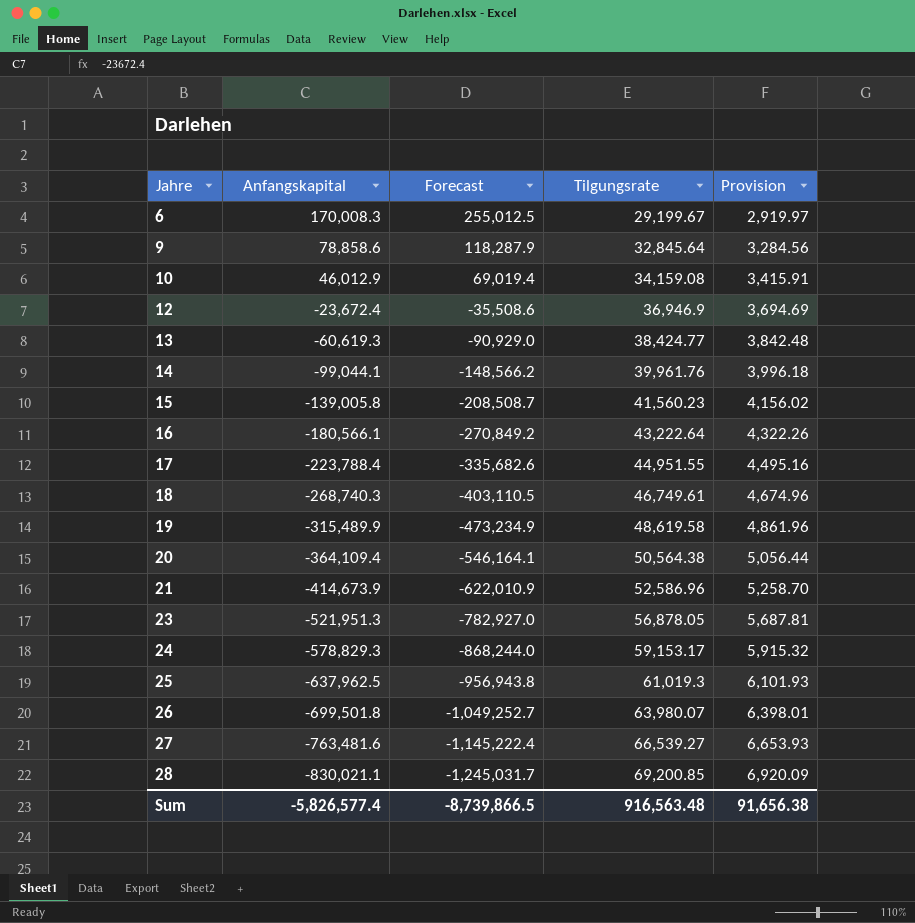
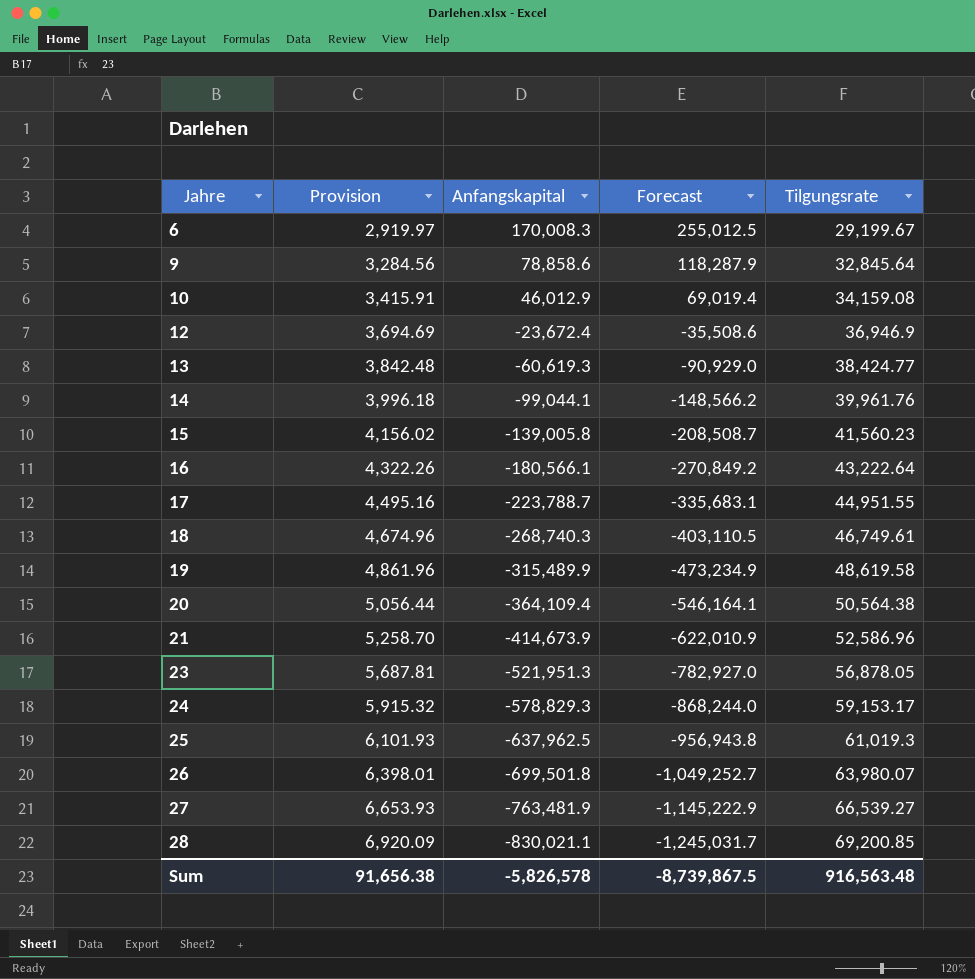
column Provision | position: 5 -> 2
17 | Anfangskapital: -223,788.4 -> -223,788.7
17 | Forecast: -335,682.6 -> -335,683.1
27 | Anfangskapital: -763,481.6 -> -763,481.9
27 | Forecast: -1,145,222.4 -> -1,145,222.9
Sum | Anfangskapital: -5,826,577.4 -> -5,826,578
Sum | Forecast: -8,739,866.5 -> -8,739,867.5

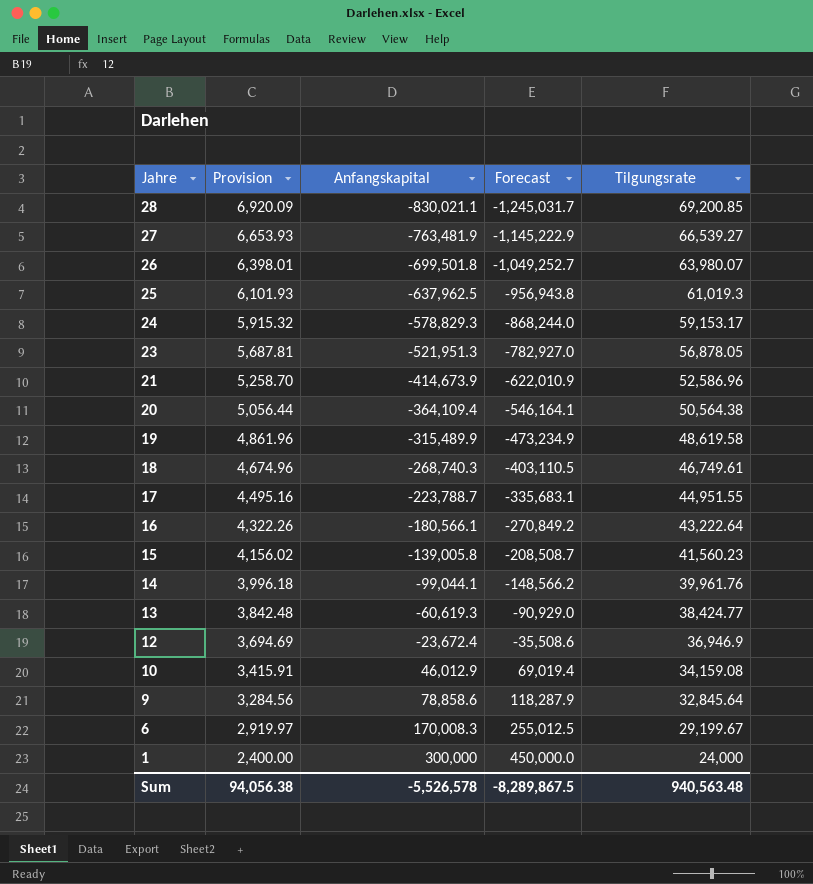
row order: Jahre ascending -> Jahre descending
row 1: none -> 2,400.00 | 300,000 | 450,000.0 | 24,000
Sum | Provision: 91,656.38 -> 94,056.38
Sum | Anfangskapital: -5,826,578 -> -5,526,578
Sum | Forecast: -8,739,867.5 -> -8,289,867.5
Sum | Tilgungsrate: 916,563.48 -> 940,563.48

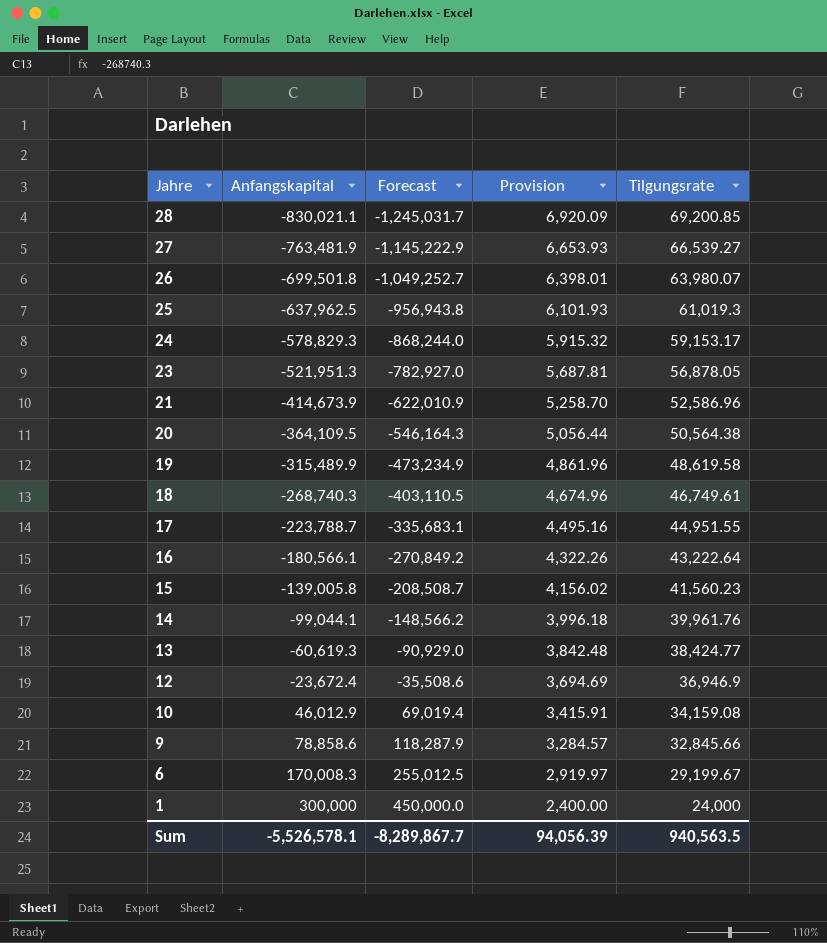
column Provision | position: 2 -> 4
20 | Anfangskapital: -364,109.4 -> -364,109.5
20 | Forecast: -546,164.1 -> -546,164.3
9 | Provision: 3,284.56 -> 3,284.57
9 | Tilgungsrate: 32,845.64 -> 32,845.66
Sum | Anfangskapital: -5,526,578 -> -5,526,578.1
Sum | Forecast: -8,289,867.5 -> -8,289,867.7
Sum | Provision: 94,056.38 -> 94,056.39
Sum | Tilgungsrate: 940,563.48 -> 940,563.5

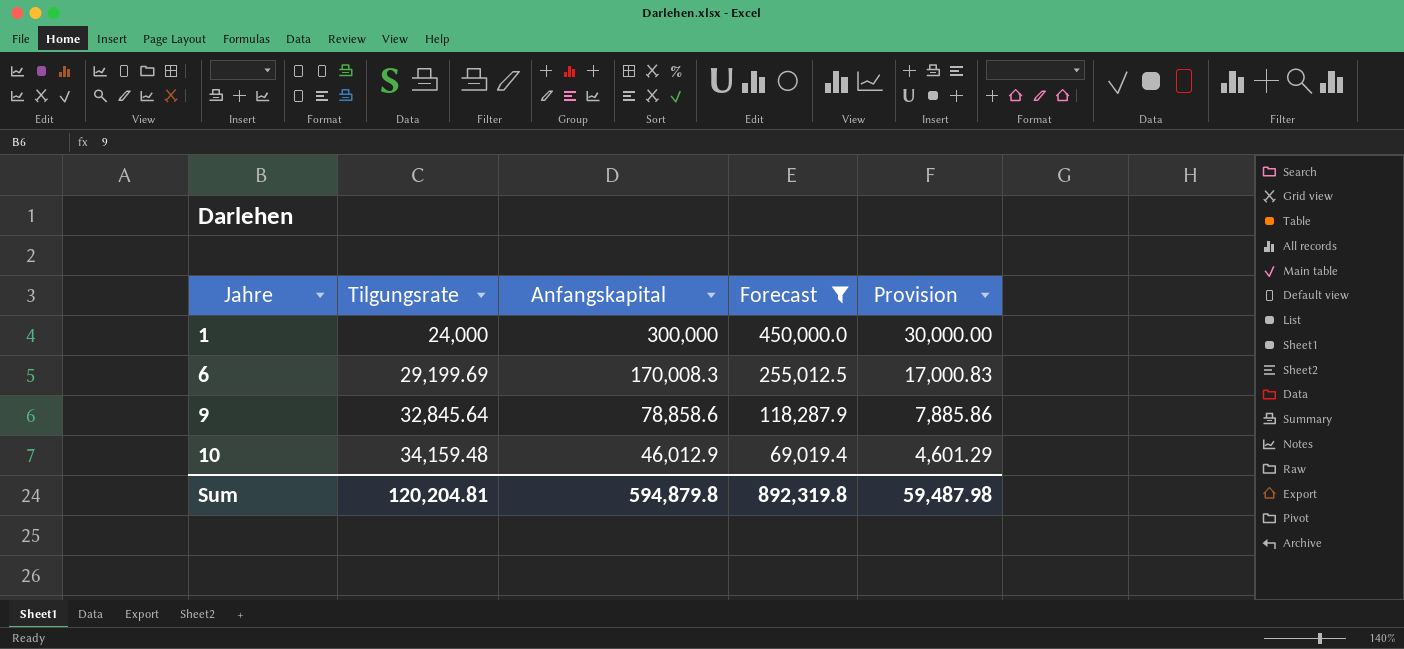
filter: none -> Forecast >= 69,019.4
row order: Jahre descending -> Jahre ascending
column Tilgungsrate | position: 5 -> 2
column Provision | formula: [Tilgungsrate] * 0.1 -> [Anfangskapital] * 0.1
6 | Tilgungsrate: 29,199.67 -> 29,199.69
9 | Tilgungsrate: 32,845.66 -> 32,845.64
10 | Tilgungsrate: 34,159.08 -> 34,159.48
Sum | Tilgungsrate: 940,563.5 -> 120,204.81
Sum | Anfangskapital: -5,526,578.1 -> 594,879.8
Sum | Forecast: -8,289,867.7 -> 892,319.8
Sum | Provision: 94,056.39 -> 59,487.98

